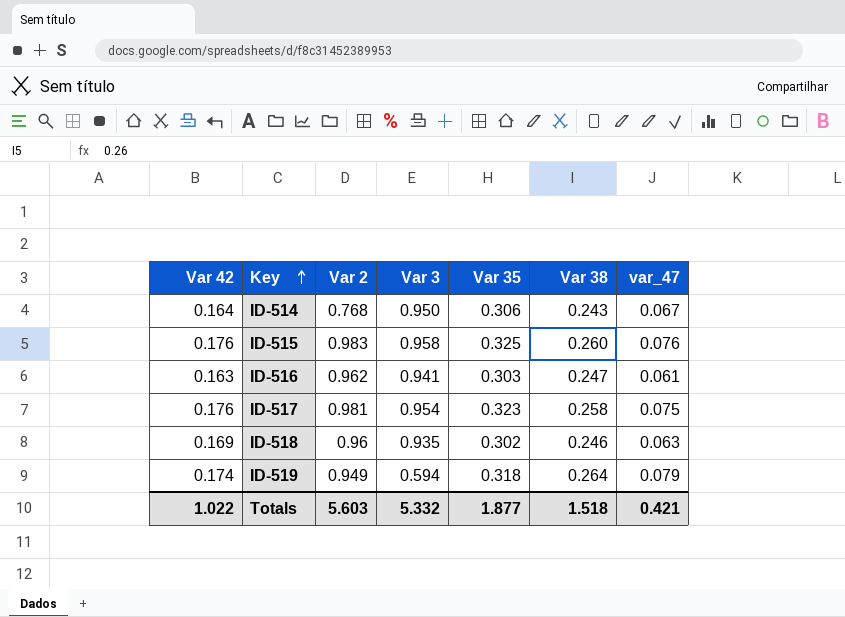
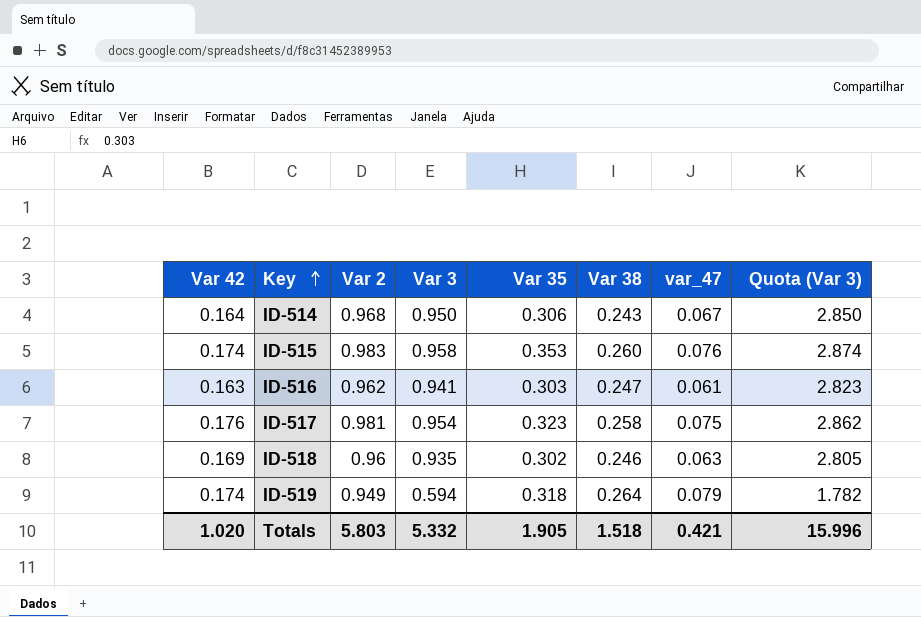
column Quota (Var 3) | formula: none -> [Var 3] * 3
ID-514 | Var 2: 0.768 -> 0.968
ID-515 | Var 42: 0.176 -> 0.174
ID-515 | Var 35: 0.325 -> 0.353
Totals | Var 42: 1.022 -> 1.020
Totals | Var 2: 5.603 -> 5.803
Totals | Var 35: 1.877 -> 1.905

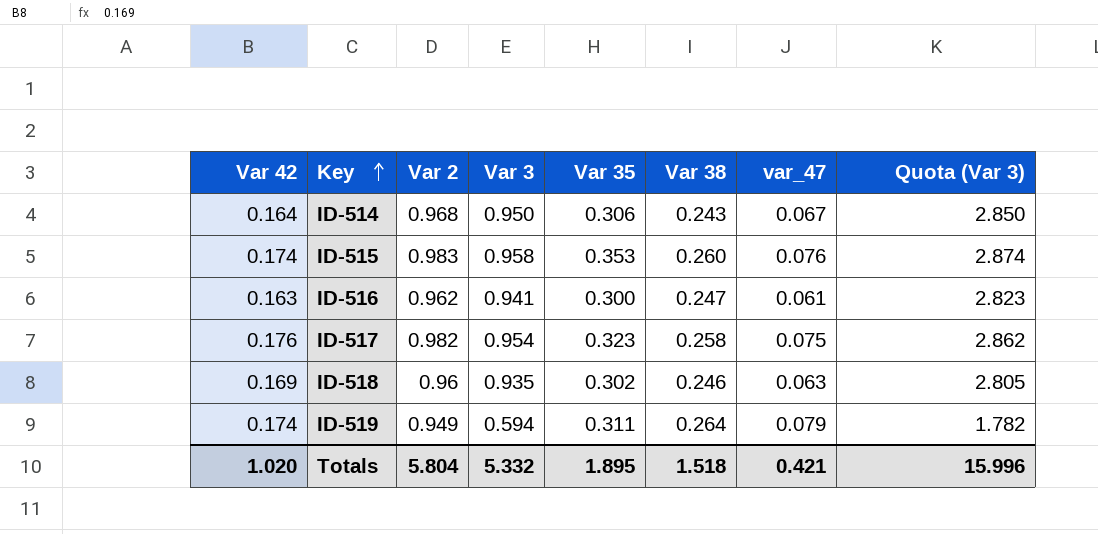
ID-516 | Var 35: 0.303 -> 0.300
ID-517 | Var 2: 0.981 -> 0.982
ID-519 | Var 35: 0.318 -> 0.311
Totals | Var 2: 5.803 -> 5.804
Totals | Var 35: 1.905 -> 1.895

